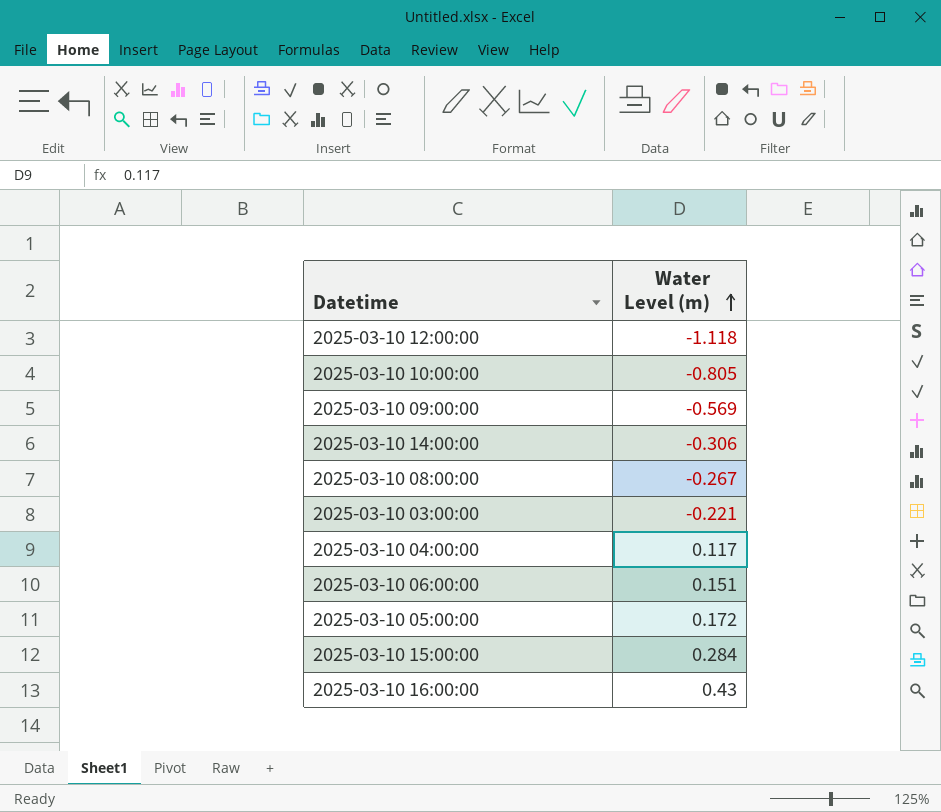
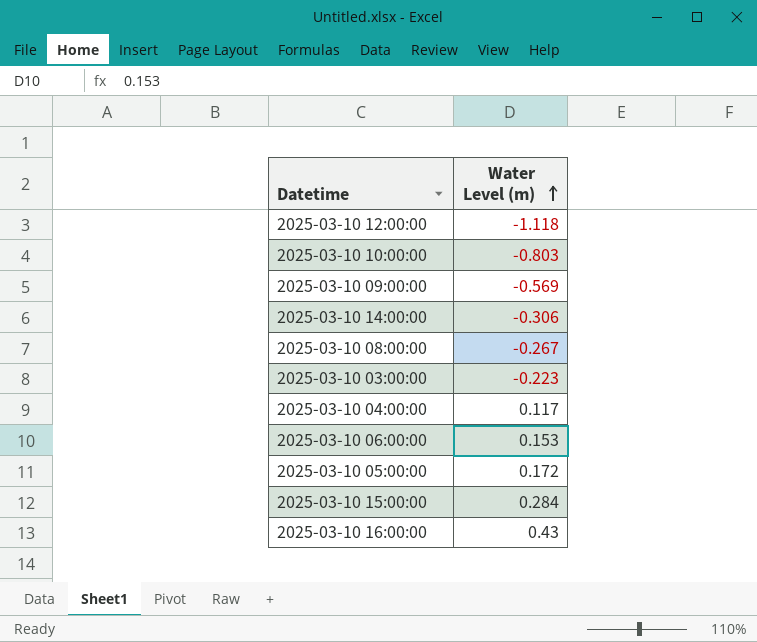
2025-03-10 10:00:00 | Water Level (m): -0.805 -> -0.803
2025-03-10 03:00:00 | Water Level (m): -0.221 -> -0.223
2025-03-10 06:00:00 | Water Level (m): 0.151 -> 0.153

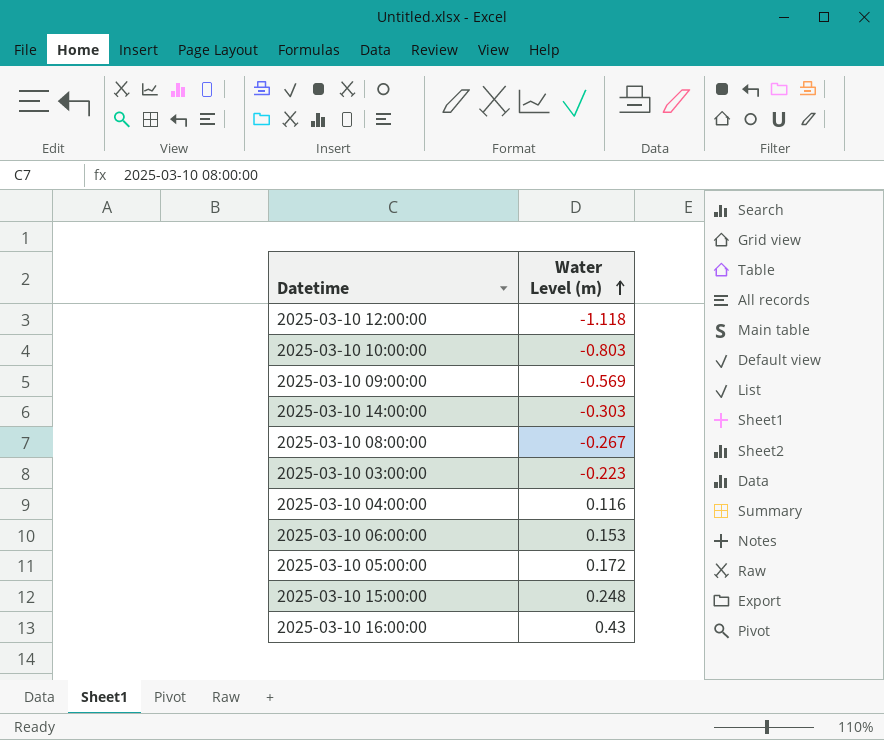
2025-03-10 14:00:00 | Water Level (m): -0.306 -> -0.303
2025-03-10 04:00:00 | Water Level (m): 0.117 -> 0.116
2025-03-10 15:00:00 | Water Level (m): 0.284 -> 0.248

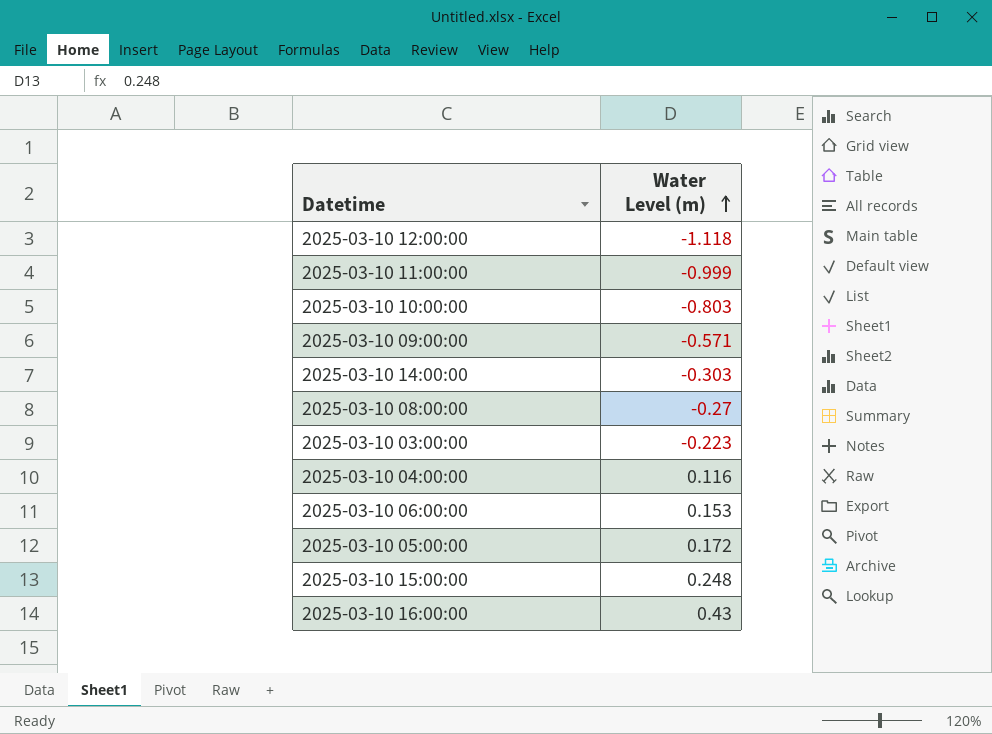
row 2025-03-10 11:00:00: none -> -0.999
2025-03-10 09:00:00 | Water Level (m): -0.569 -> -0.571
2025-03-10 08:00:00 | Water Level (m): -0.267 -> -0.27

